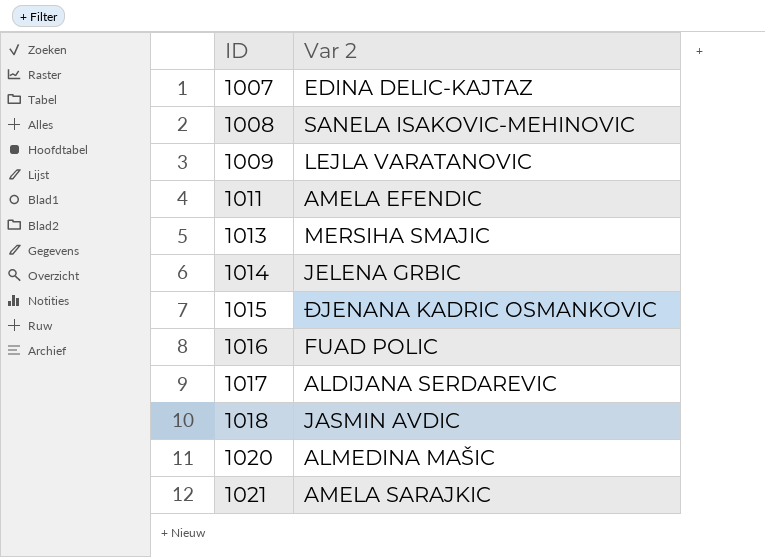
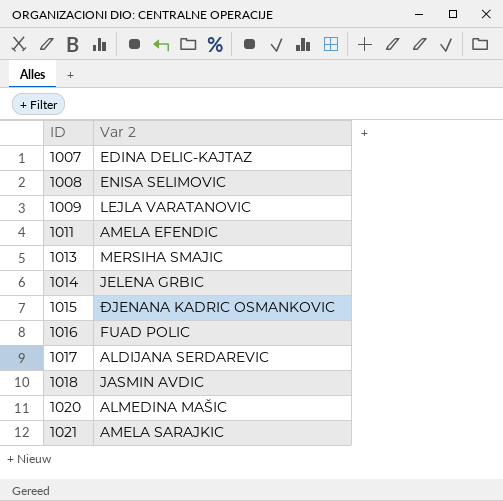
1008 | Var 2: SANELA ISAKOVIC-MEHINOVIC -> ENISA SELIMOVIC

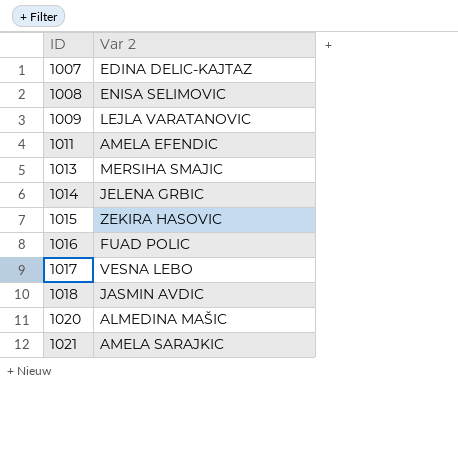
1015 | Var 2: ÐJENANA KADRIC OSMANKOVIC -> ZEKIRA HASOVIC
1017 | Var 2: ALDIJANA SERDAREVIC -> VESNA LEBO

